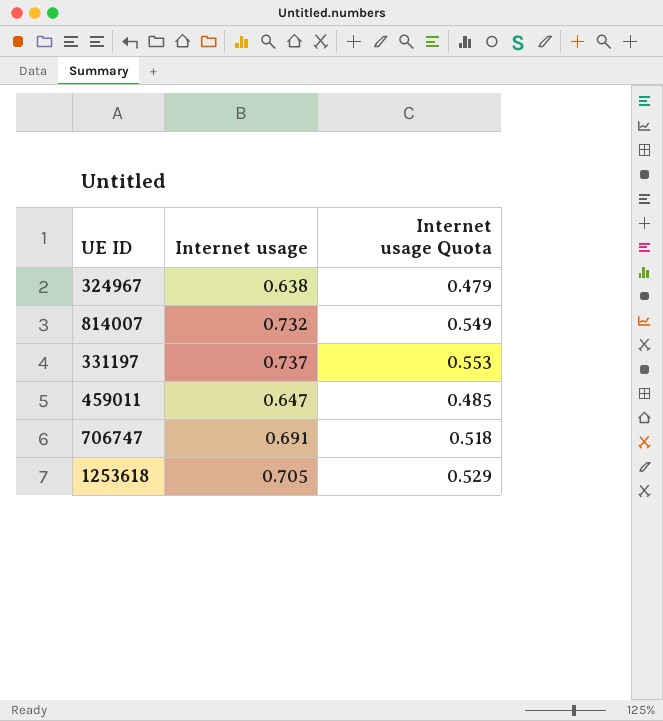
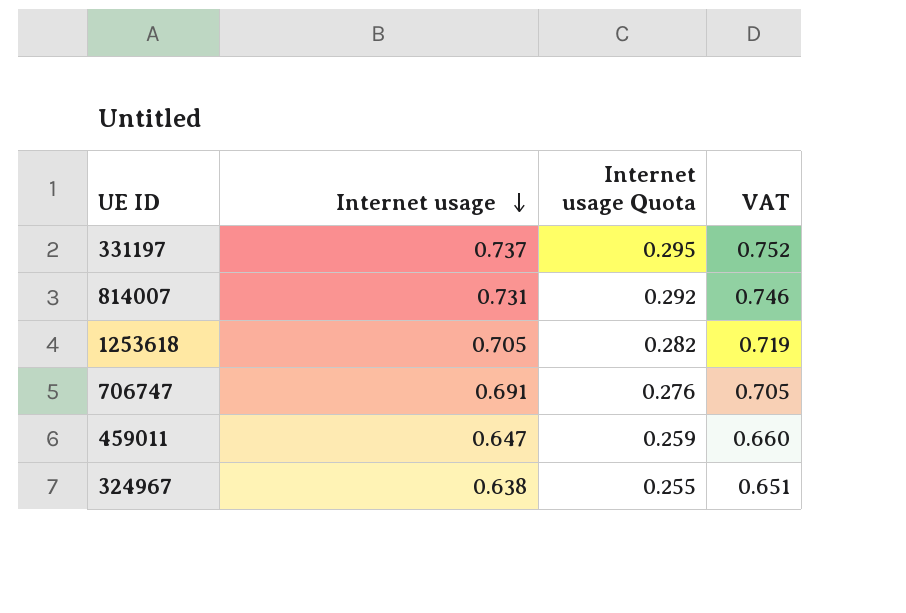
row order: none -> Internet usage descending
column Internet usage Quota | formula: [Internet usage] * 0.75 -> [Internet usage] * 0.4
column VAT | formula: none -> [Internet usage] * 1.02
814007 | Internet usage: 0.732 -> 0.731

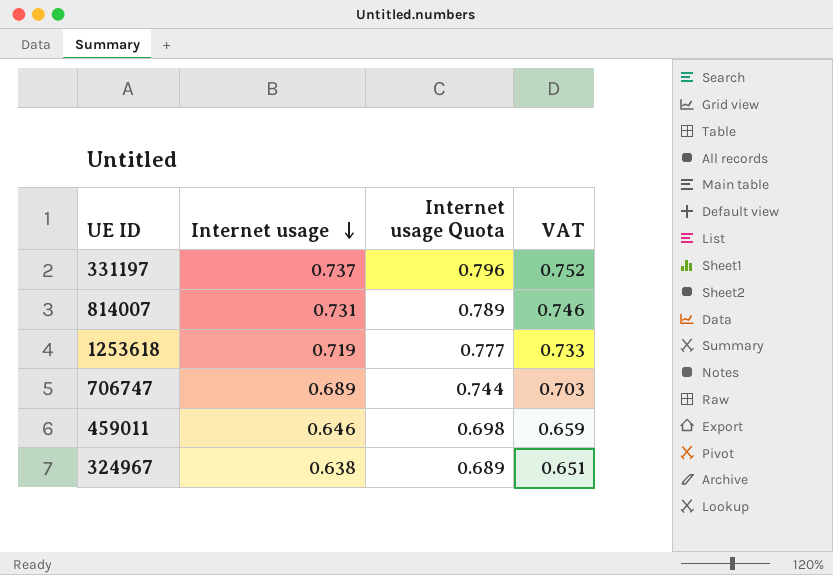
column Internet usage Quota | formula: [Internet usage] * 0.4 -> [Internet usage] * 1.08
1253618 | Internet usage: 0.705 -> 0.719
1253618 | VAT: 0.719 -> 0.733
706747 | Internet usage: 0.691 -> 0.689
706747 | VAT: 0.705 -> 0.703
459011 | Internet usage: 0.647 -> 0.646
459011 | VAT: 0.660 -> 0.659

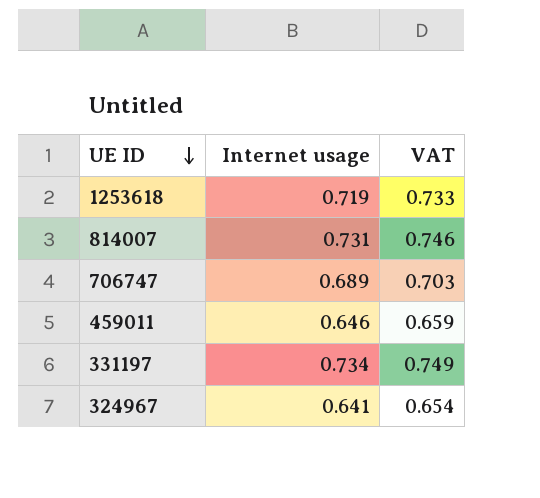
row order: Internet usage descending -> UE ID descending
column Internet usage Quota | formula: [Internet usage] * 1.08 -> none
331197 | Internet usage: 0.737 -> 0.734
331197 | VAT: 0.752 -> 0.749
324967 | Internet usage: 0.638 -> 0.641
324967 | VAT: 0.651 -> 0.654

